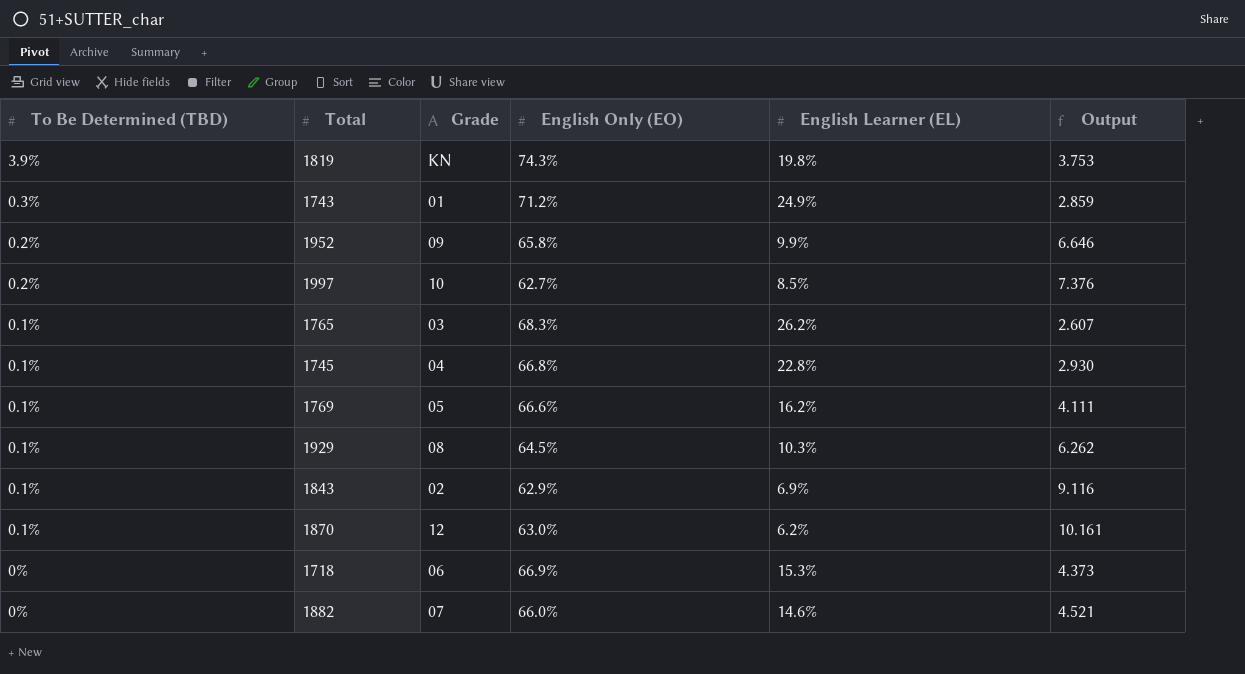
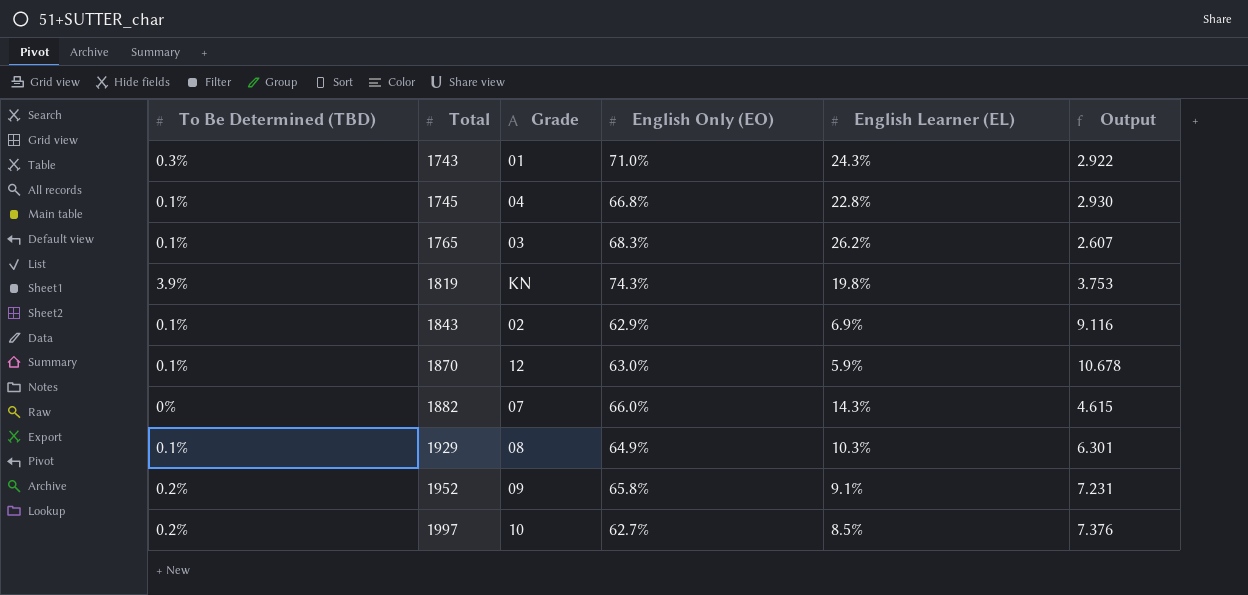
row order: To Be Determined (TBD) descending -> Total ascending
row 1769: 0.1% | 05 | 66.6% | 16.2% | 4.111 -> none
row 1718: 0% | 06 | 66.9% | 15.3% | 4.373 -> none
1743 | English Only (EO): 71.2% -> 71.0%
1743 | English Learner (EL): 24.9% -> 24.3%
1743 | Output: 2.859 -> 2.922
1870 | English Learner (EL): 6.2% -> 5.9%
1870 | Output: 10.161 -> 10.678
1882 | English Learner (EL): 14.6% -> 14.3%
1882 | Output: 4.521 -> 4.615
1929 | English Only (EO): 64.5% -> 64.9%
1929 | Output: 6.262 -> 6.301
1952 | English Learner (EL): 9.9% -> 9.1%
1952 | Output: 6.646 -> 7.231

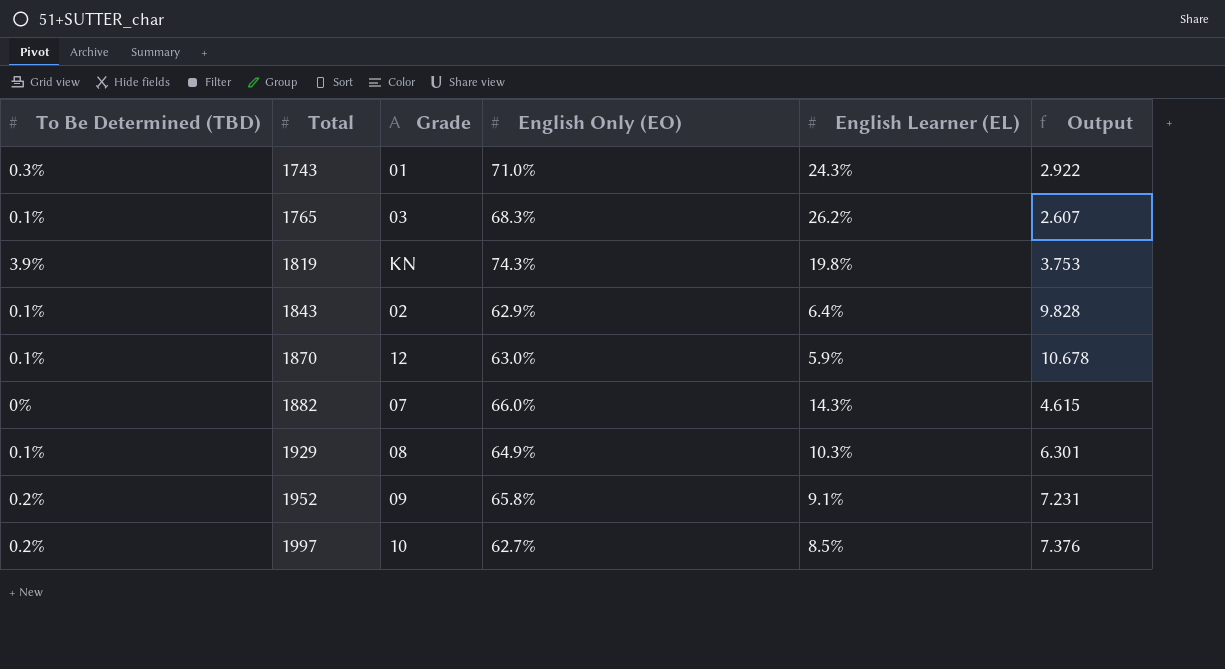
row 1745: 0.1% | 04 | 66.8% | 22.8% | 2.930 -> none
1843 | English Learner (EL): 6.9% -> 6.4%
1843 | Output: 9.116 -> 9.828

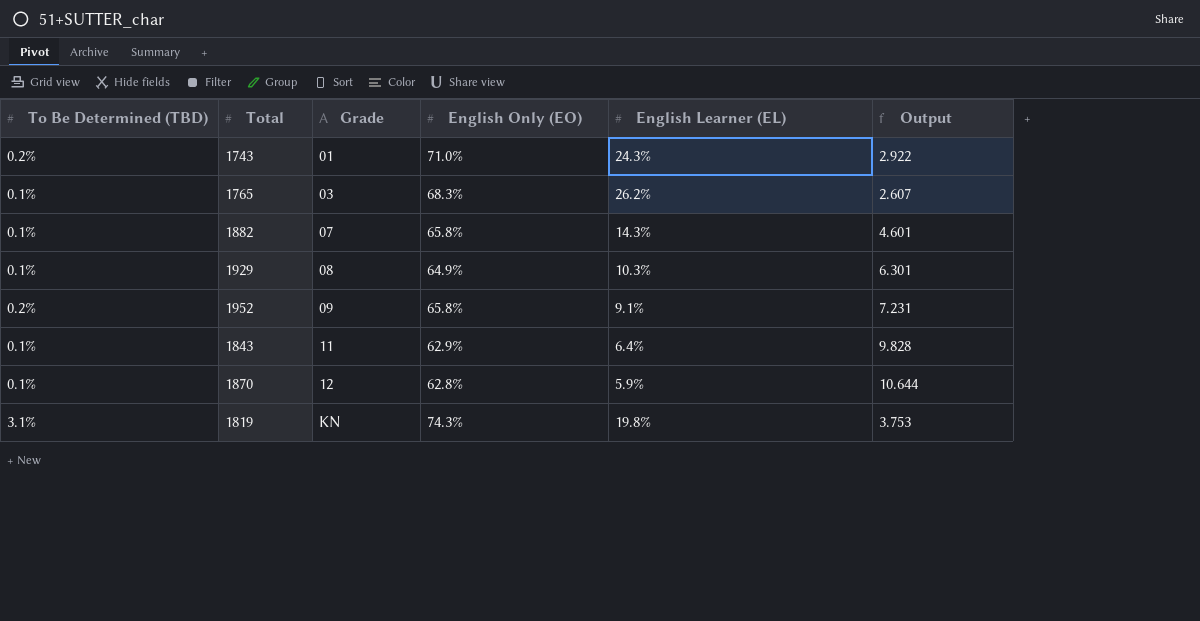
row order: Total ascending -> Grade ascending
row 1997: 0.2% | 10 | 62.7% | 8.5% | 7.376 -> none
1743 | To Be Determined (TBD): 0.3% -> 0.2%
1882 | To Be Determined (TBD): 0% -> 0.1%
1882 | English Only (EO): 66.0% -> 65.8%
1882 | Output: 4.615 -> 4.601
1843 | Grade: 02 -> 11
1870 | English Only (EO): 63.0% -> 62.8%
1870 | Output: 10.678 -> 10.644
1819 | To Be Determined (TBD): 3.9% -> 3.1%

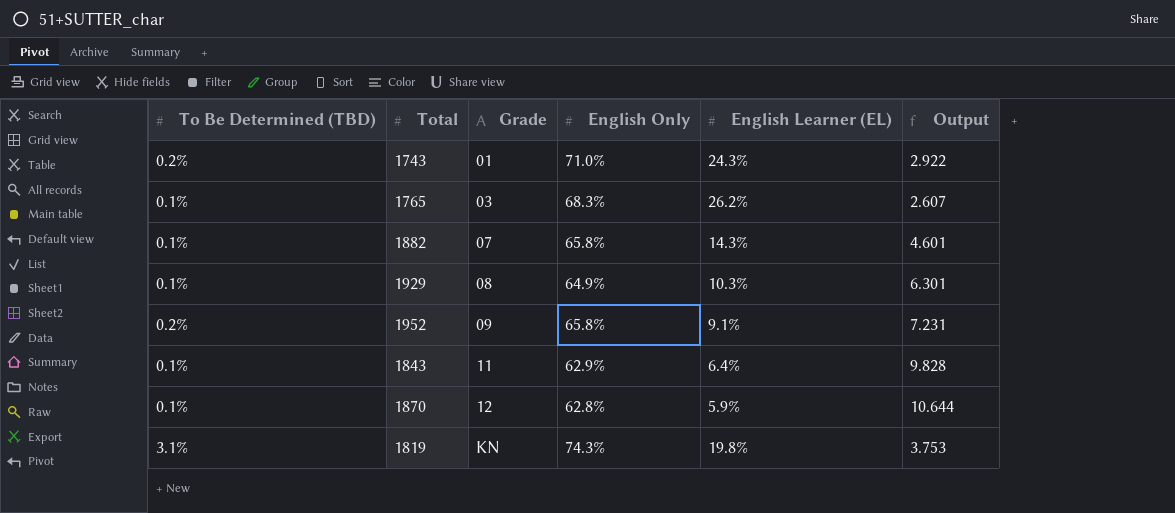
column name: English Only (EO) -> English Only

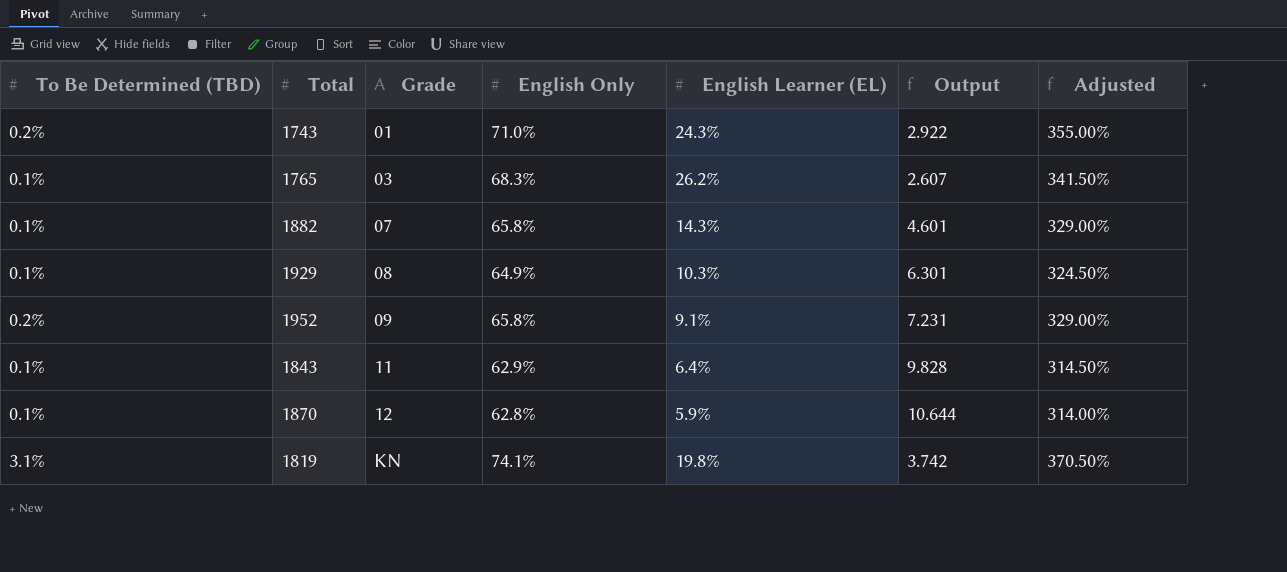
column Adjusted | formula: none -> [English Only] * 5
1819 | English Only: 74.3% -> 74.1%
1819 | Output: 3.753 -> 3.742

